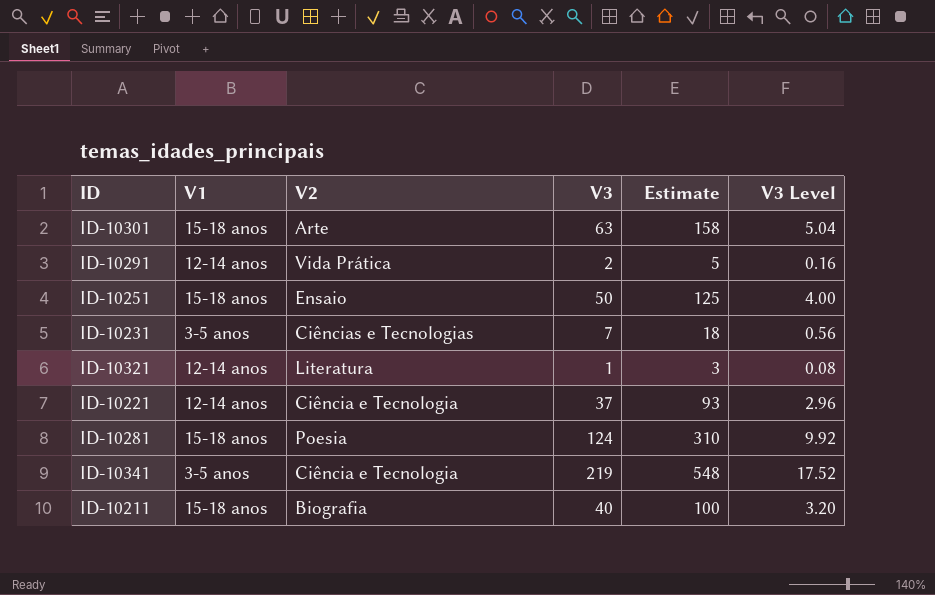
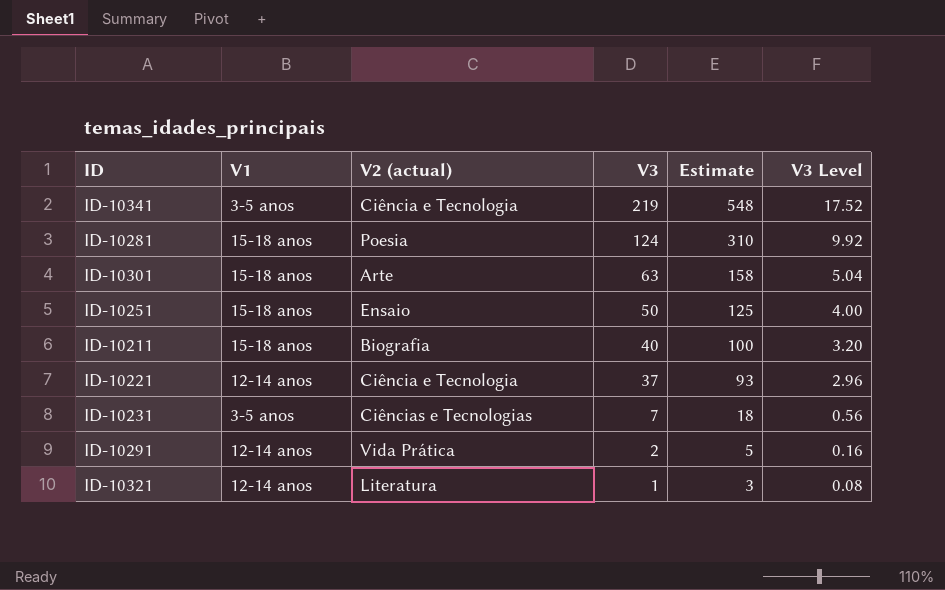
row order: none -> V3 descending
column name: V2 -> V2 (actual)

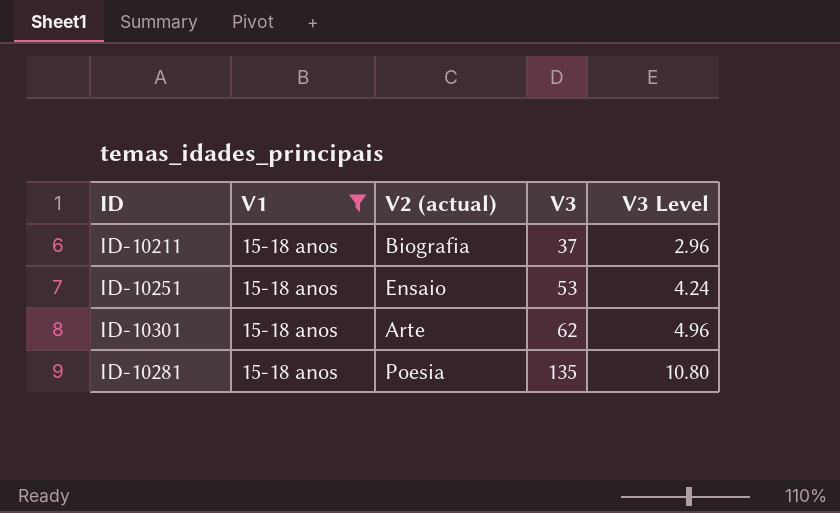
filter: none -> V1 = 15-18 anos
row order: V3 descending -> V3 ascending
column Estimate | formula: [V3] * 2.5 -> none
ID-10211 | V3: 40 -> 37
ID-10211 | V3 Level: 3.20 -> 2.96
ID-10251 | V3: 50 -> 53
ID-10251 | V3 Level: 4.00 -> 4.24
ID-10301 | V3: 63 -> 62
ID-10301 | V3 Level: 5.04 -> 4.96
ID-10281 | V3: 124 -> 135
ID-10281 | V3 Level: 9.92 -> 10.80

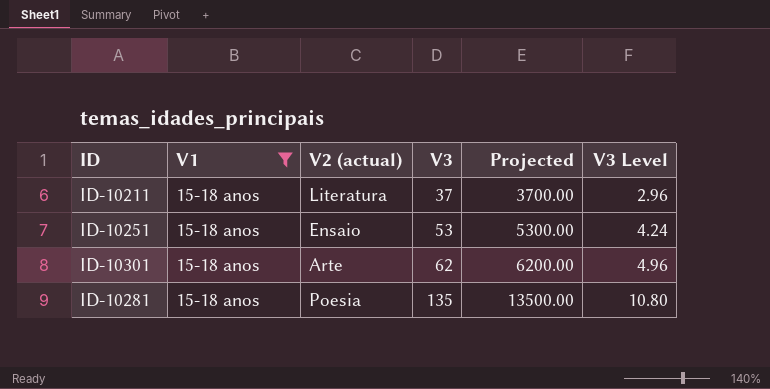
column Projected | formula: none -> [V3] * 100
ID-10211 | V2 (actual): Biografia -> Literatura

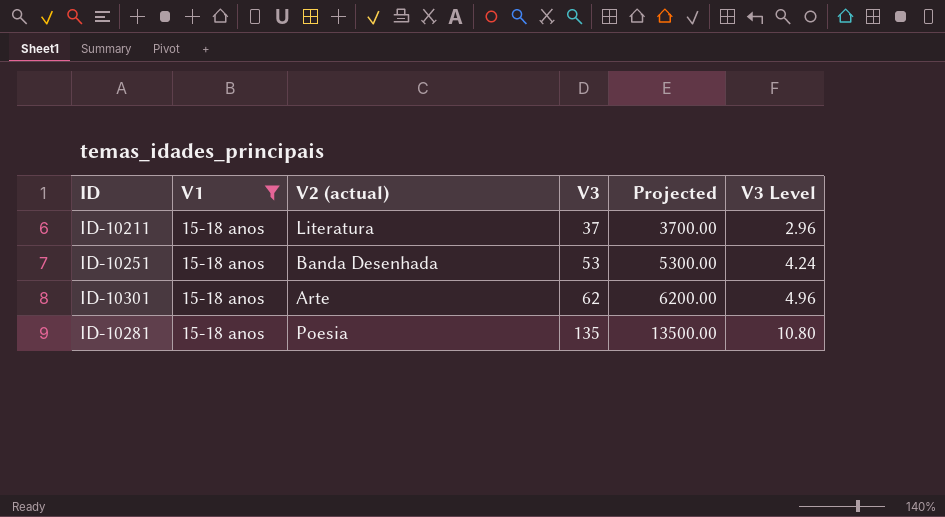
ID-10251 | V2 (actual): Ensaio -> Banda Desenhada

